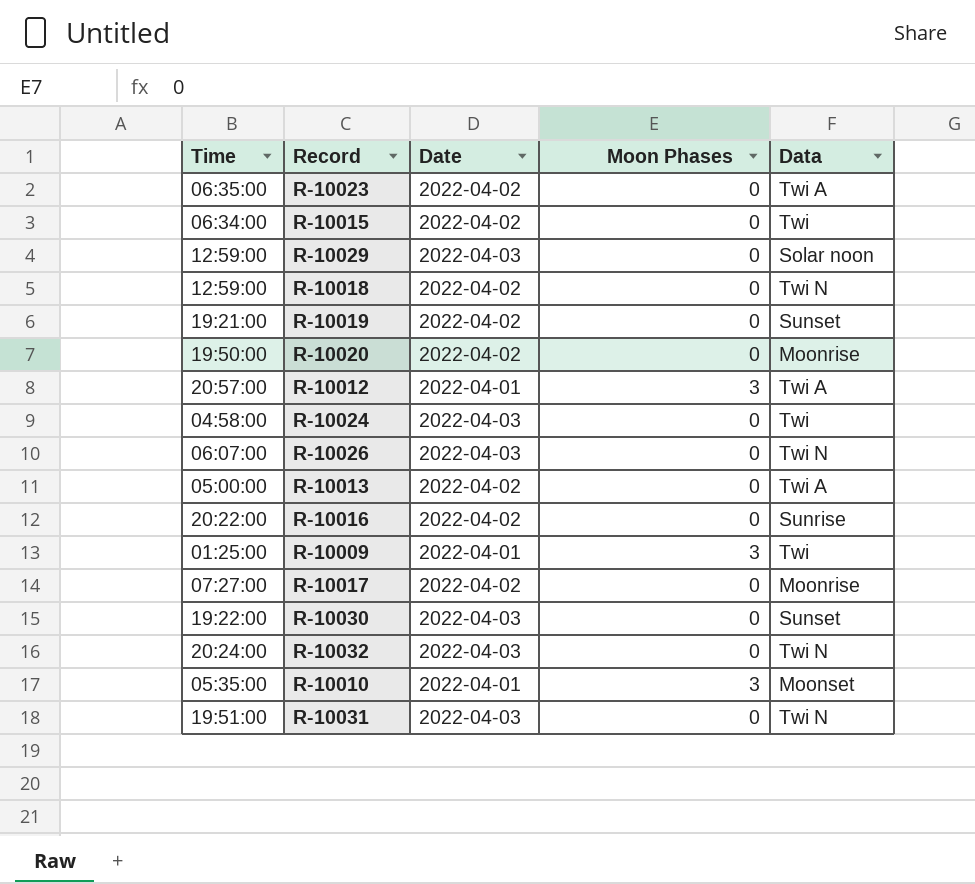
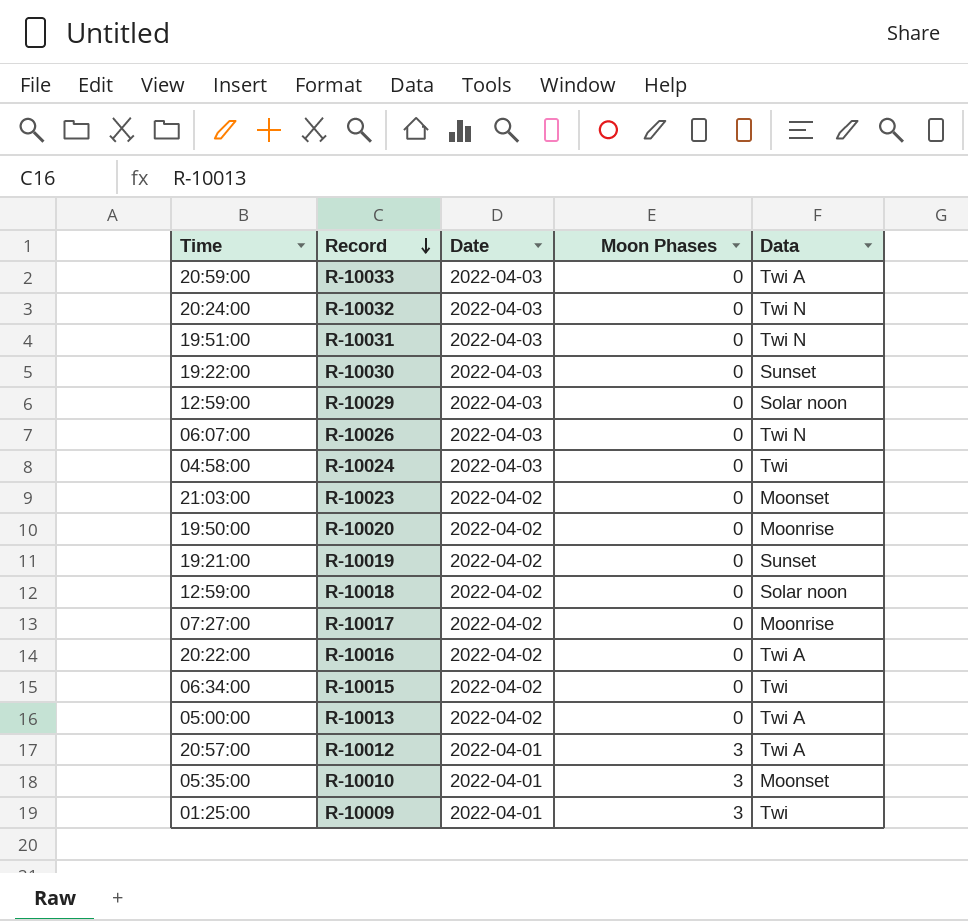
row order: none -> Record descending
row R-10033: none -> 20:59:00 | 2022-04-03 | 0 | Twi A
R-10023 | Time: 06:35:00 -> 21:03:00
R-10023 | Data: Twi A -> Moonset
R-10018 | Data: Twi N -> Solar noon
R-10016 | Data: Sunrise -> Twi A

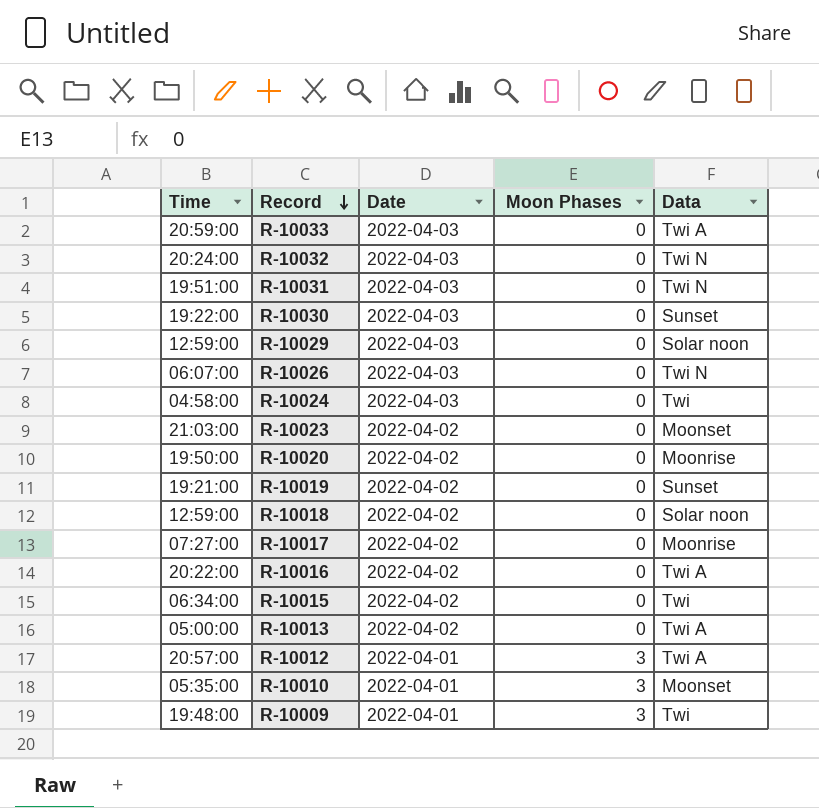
R-10009 | Time: 01:25:00 -> 19:48:00

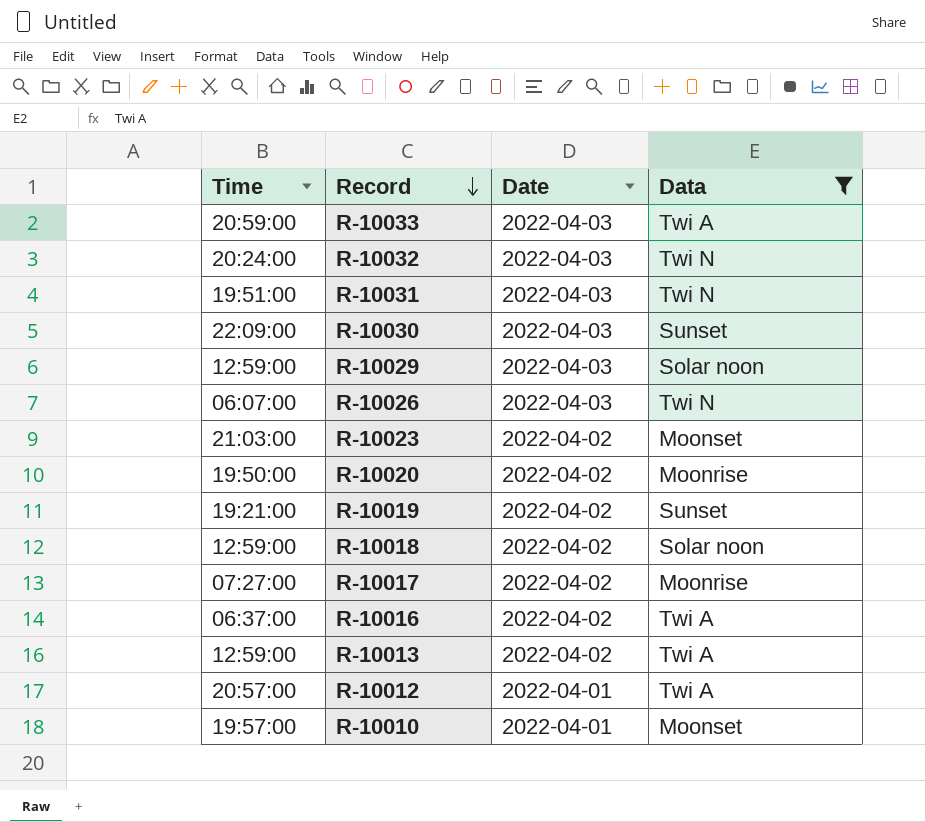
filter: none -> Data != Twi
column Moon Phases | position: 4 -> none
R-10030 | Time: 19:22:00 -> 22:09:00
R-10016 | Time: 20:22:00 -> 06:37:00
R-10013 | Time: 05:00:00 -> 12:59:00
R-10010 | Time: 05:35:00 -> 19:57:00

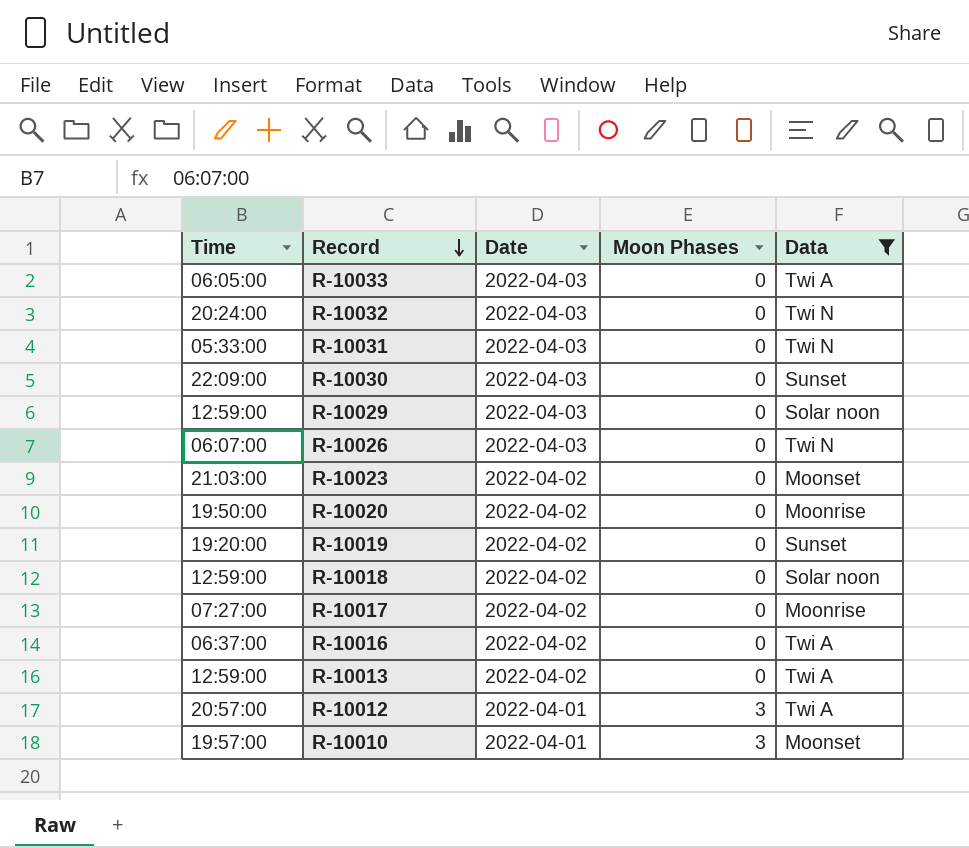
column Moon Phases | position: none -> 4
R-10033 | Time: 20:59:00 -> 06:05:00
R-10031 | Time: 19:51:00 -> 05:33:00
R-10019 | Time: 19:21:00 -> 19:20:00

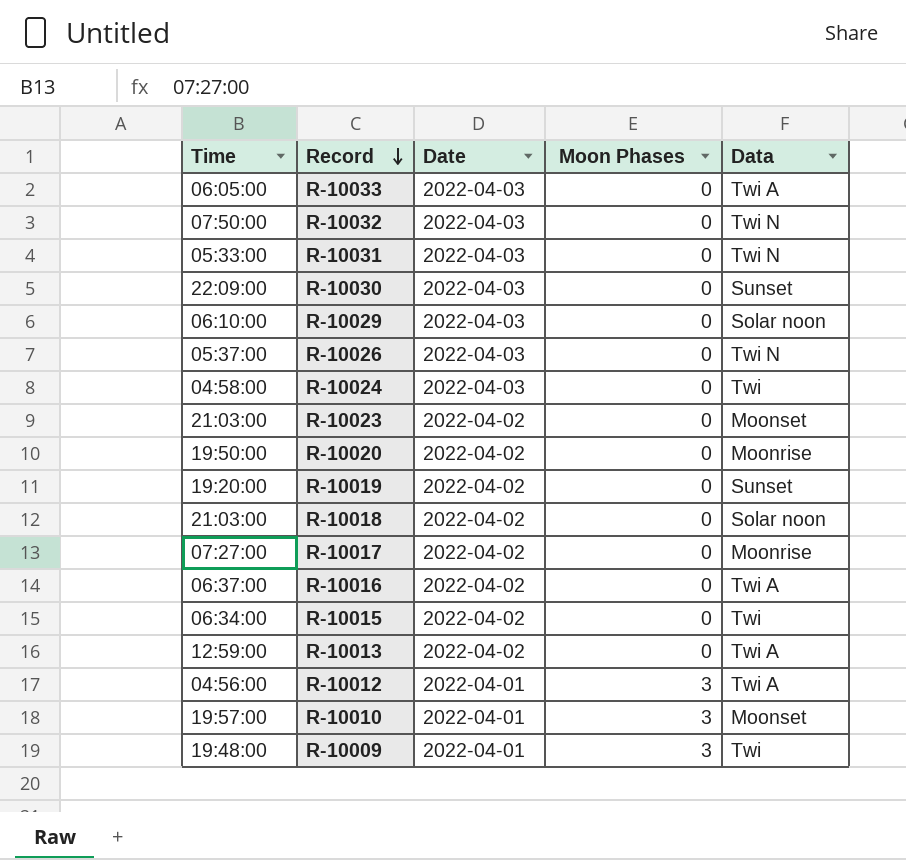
filter: Data != Twi -> none
R-10032 | Time: 20:24:00 -> 07:50:00
R-10029 | Time: 12:59:00 -> 06:10:00
R-10026 | Time: 06:07:00 -> 05:37:00
R-10018 | Time: 12:59:00 -> 21:03:00
R-10012 | Time: 20:57:00 -> 04:56:00

